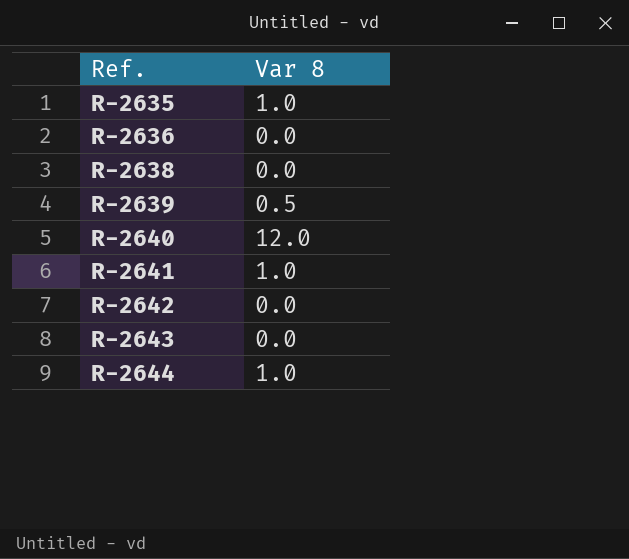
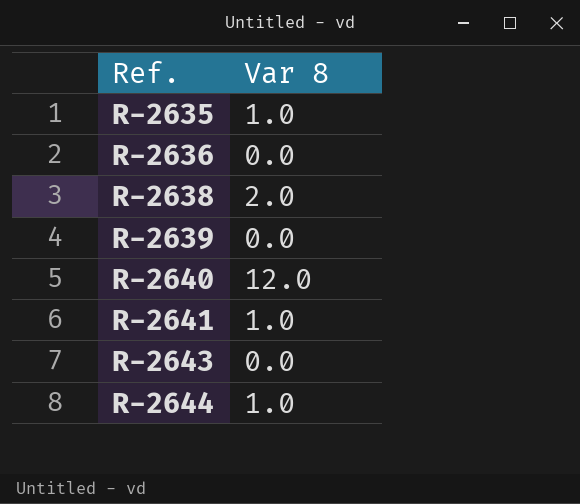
row R-2642: 0.0 -> none
R-2638 | Var 8: 0.0 -> 2.0
R-2639 | Var 8: 0.5 -> 0.0

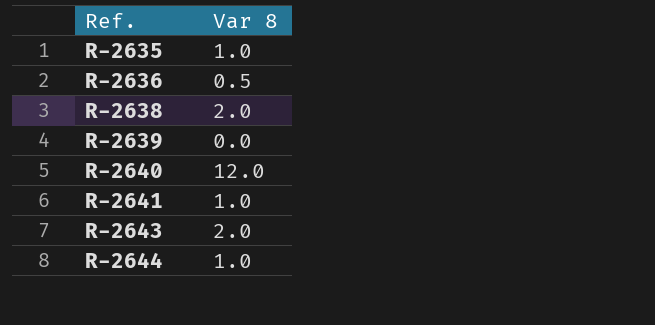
R-2636 | Var 8: 0.0 -> 0.5
R-2643 | Var 8: 0.0 -> 2.0

